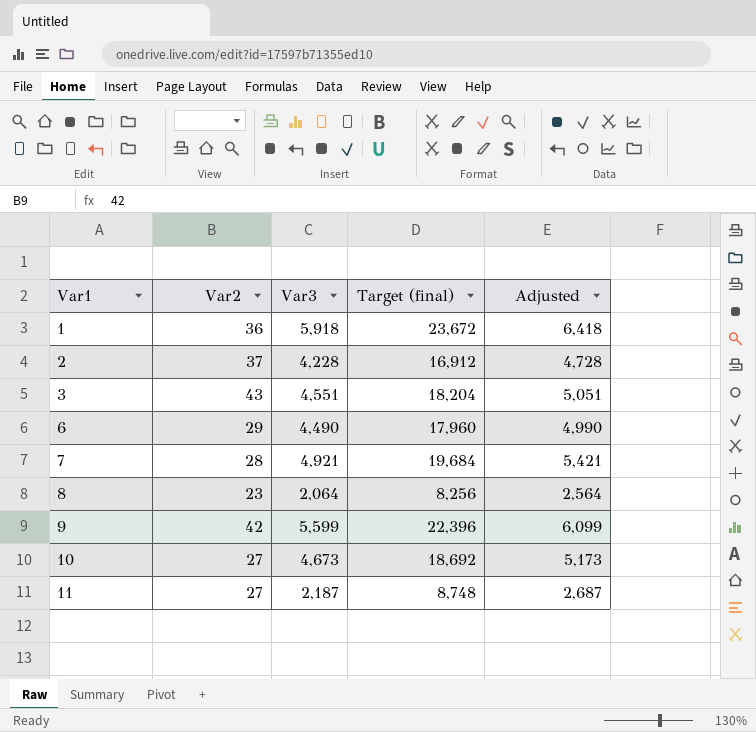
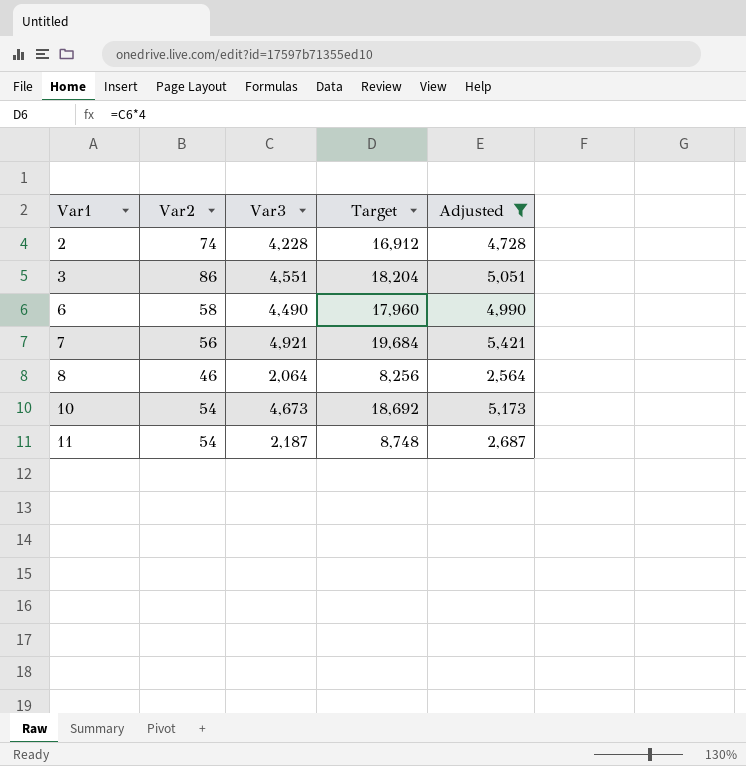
filter: none -> Adjusted <= 5,421
column name: Target (final) -> Target
2 | Var2: 37 -> 74
3 | Var2: 43 -> 86
6 | Var2: 29 -> 58
7 | Var2: 28 -> 56
8 | Var2: 23 -> 46
10 | Var2: 27 -> 54
11 | Var2: 27 -> 54

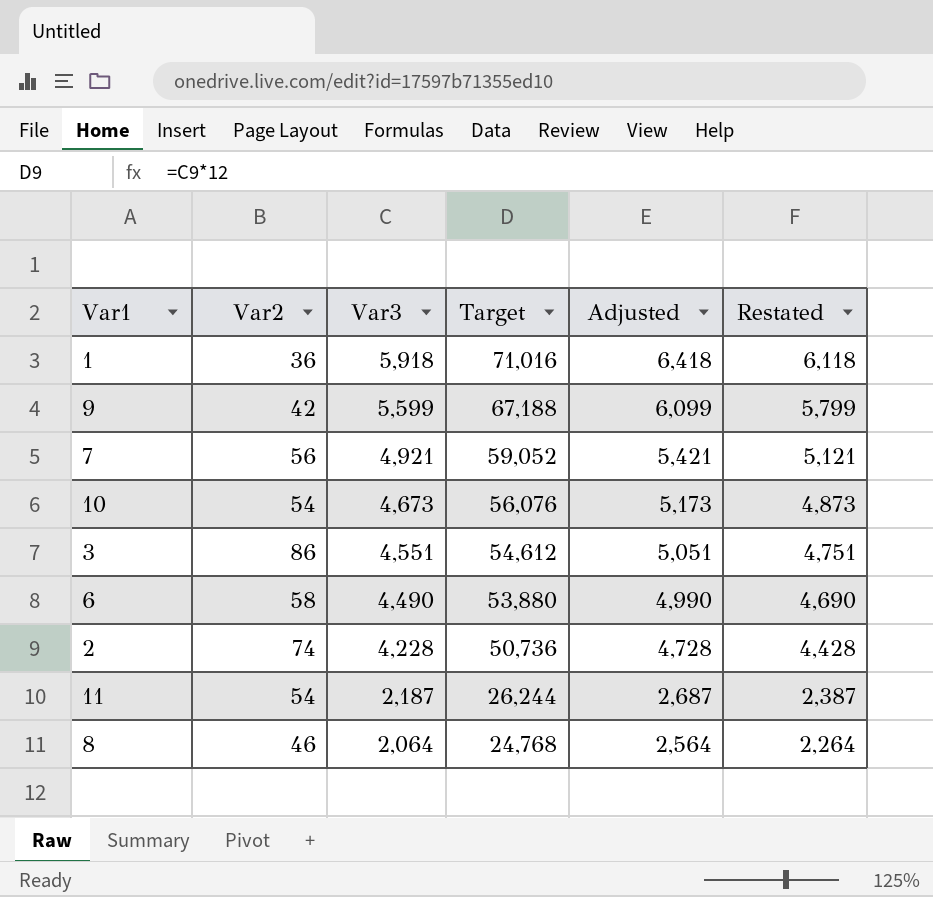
filter: Adjusted <= 5,421 -> none
row order: Var1 ascending -> Var3 descending
column Target | formula: [Var3] * 4 -> [Var3] * 12
column Restated | formula: none -> [Var3] + 200

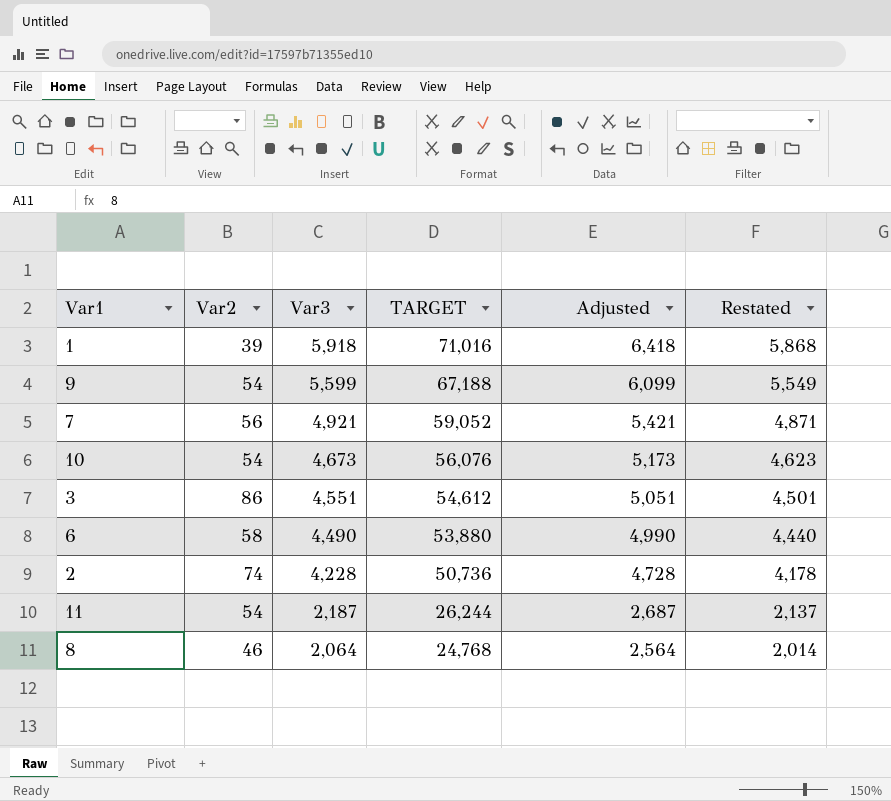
column name: Target -> TARGET
column Restated | formula: [Var3] + 200 -> [Var3] - 50
1 | Var2: 36 -> 39
9 | Var2: 42 -> 54

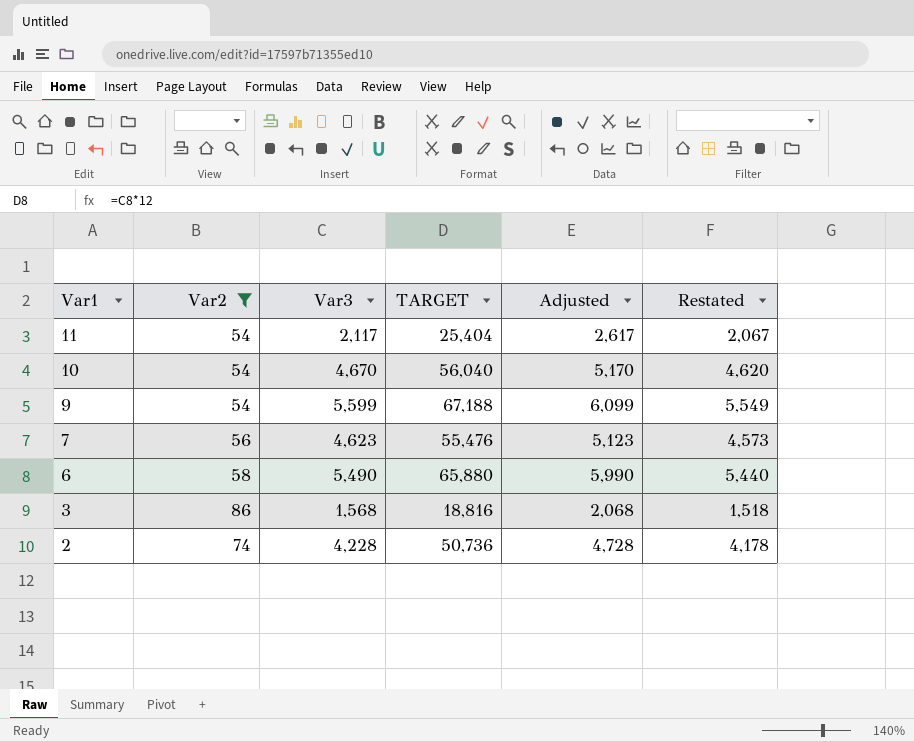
filter: none -> Var2 >= 54
row order: Var3 descending -> Var1 descending
11 | Var3: 2,187 -> 2,117
11 | TARGET: 26,244 -> 25,404
11 | Adjusted: 2,687 -> 2,617
11 | Restated: 2,137 -> 2,067
10 | Var3: 4,673 -> 4,670
10 | TARGET: 56,076 -> 56,040
10 | Adjusted: 5,173 -> 5,170
10 | Restated: 4,623 -> 4,620
7 | Var3: 4,921 -> 4,623
7 | TARGET: 59,052 -> 55,476
7 | Adjusted: 5,421 -> 5,123
7 | Restated: 4,871 -> 4,573
6 | Var3: 4,490 -> 5,490
6 | TARGET: 53,880 -> 65,880
6 | Adjusted: 4,990 -> 5,990
6 | Restated: 4,440 -> 5,440
3 | Var3: 4,551 -> 1,568
3 | TARGET: 54,612 -> 18,816
3 | Adjusted: 5,051 -> 2,068
3 | Restated: 4,501 -> 1,518

